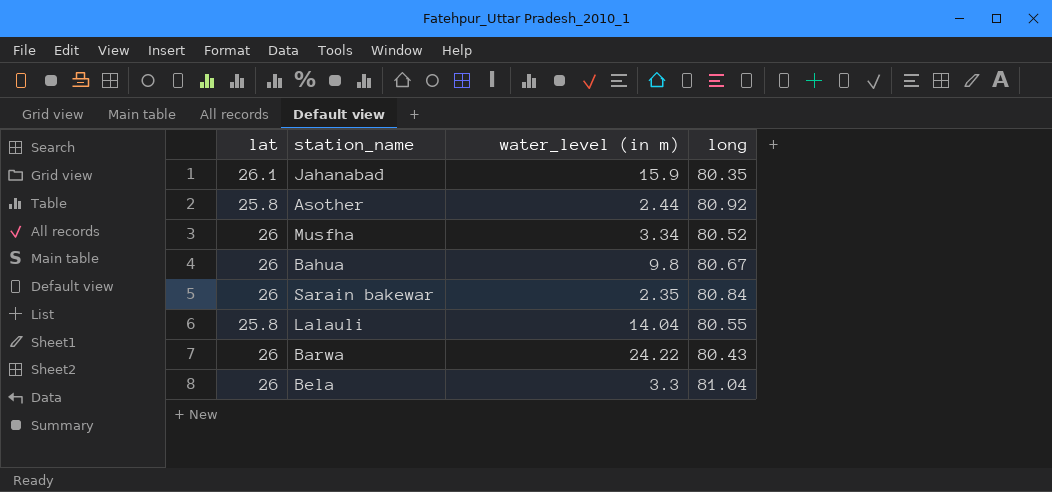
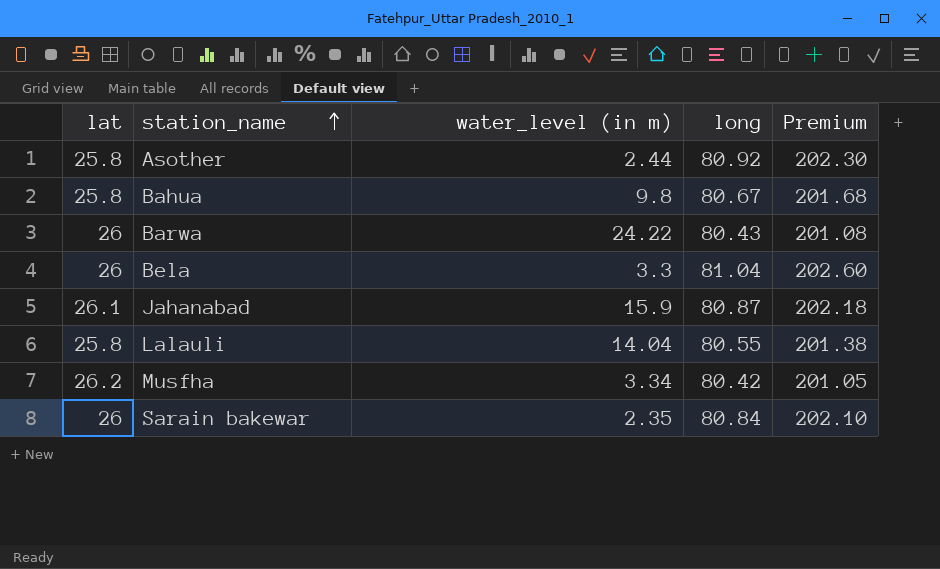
row order: none -> station_name ascending
column Premium | formula: none -> [long] * 2.5
Bahua | lat: 26 -> 25.8
Jahanabad | long: 80.35 -> 80.87
Musfha | lat: 26 -> 26.2
Musfha | long: 80.52 -> 80.42

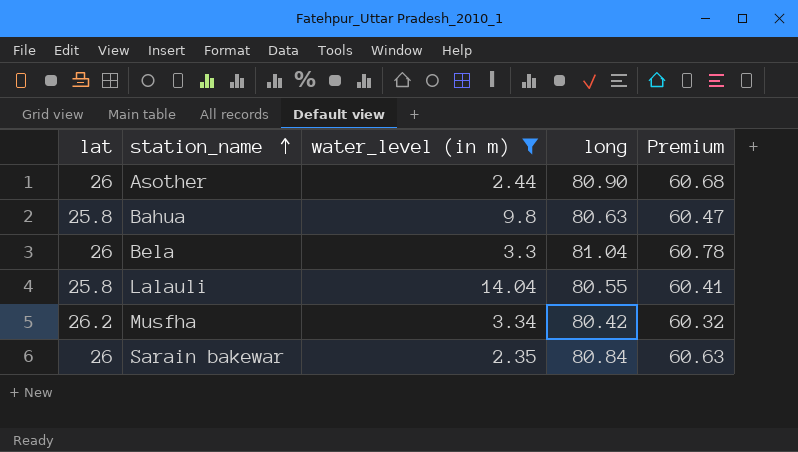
filter: none -> water_level (in m) <= 14.04
column Premium | formula: [long] * 2.5 -> [long] * 0.75
Asother | lat: 25.8 -> 26
Asother | long: 80.92 -> 80.90
Bahua | long: 80.67 -> 80.63

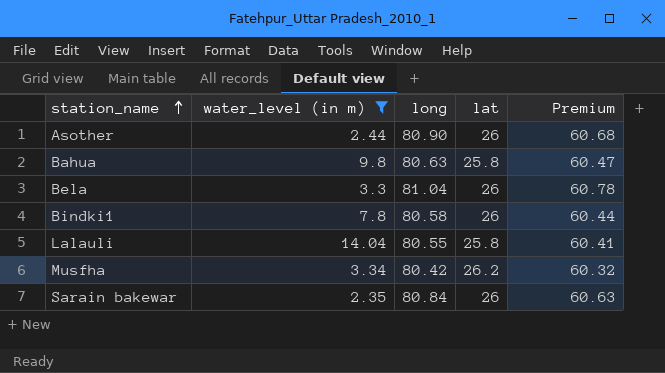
column lat | position: 1 -> 4
row Bindki1: none -> 7.8 | 80.58 | 26 | 60.44

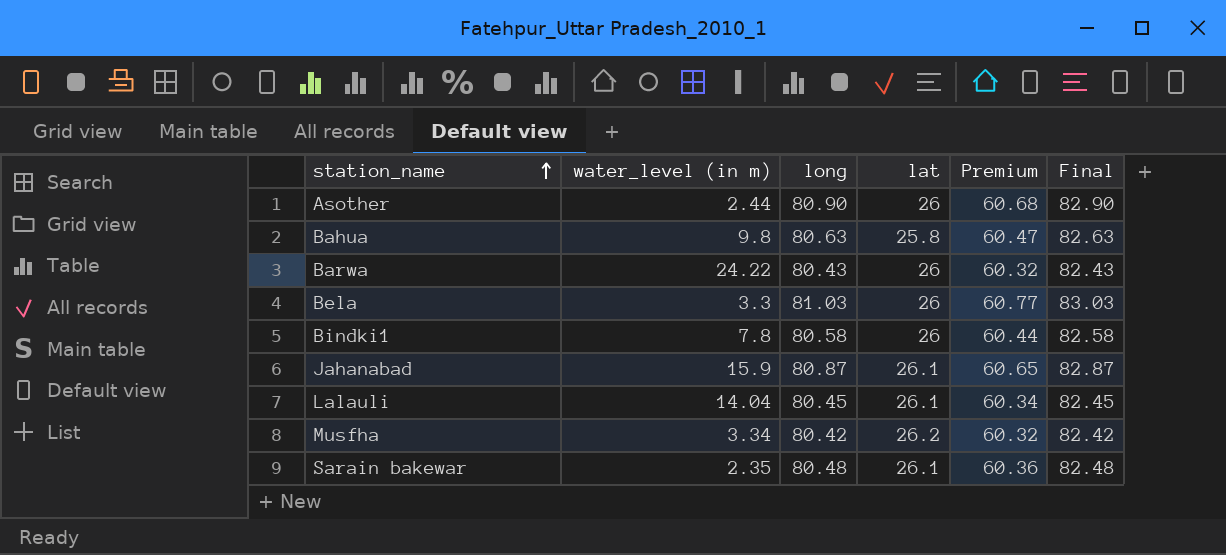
filter: water_level (in m) <= 14.04 -> none
column Final | formula: none -> [long] + 2
Bela | long: 81.04 -> 81.03
Bela | Premium: 60.78 -> 60.77
Lalauli | long: 80.55 -> 80.45
Lalauli | lat: 25.8 -> 26.1
Lalauli | Premium: 60.41 -> 60.34
Sarain bakewar | long: 80.84 -> 80.48
Sarain bakewar | lat: 26 -> 26.1
Sarain bakewar | Premium: 60.63 -> 60.36

